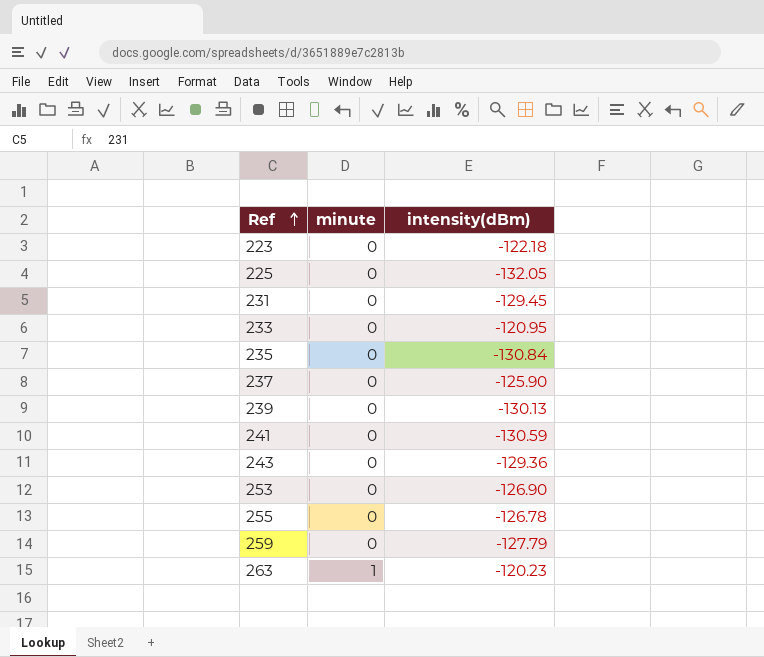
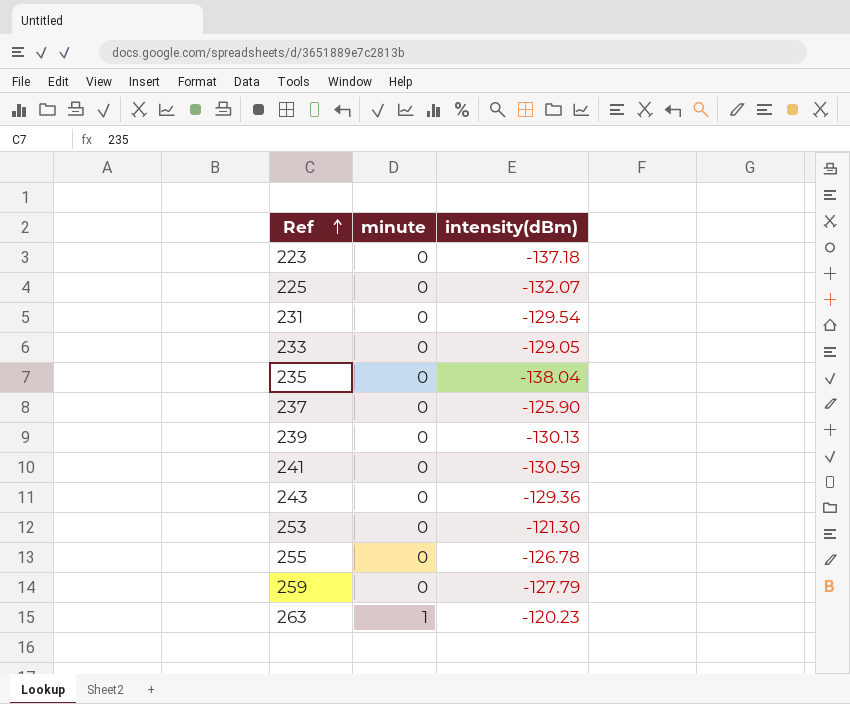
223 | intensity(dBm): -122.18 -> -137.18
225 | intensity(dBm): -132.05 -> -132.07
231 | intensity(dBm): -129.45 -> -129.54
233 | intensity(dBm): -120.95 -> -129.05
235 | intensity(dBm): -130.84 -> -138.04
253 | intensity(dBm): -126.90 -> -121.30

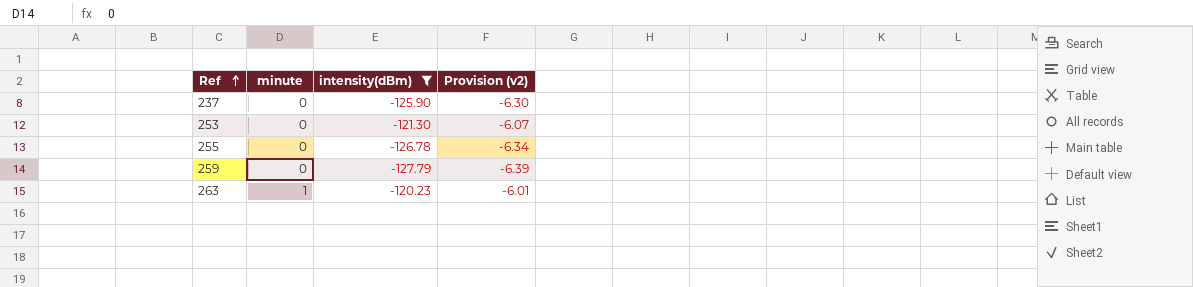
filter: none -> intensity(dBm) >= -127.79
column Provision (v2) | formula: none -> [intensity(dBm)] * 0.05

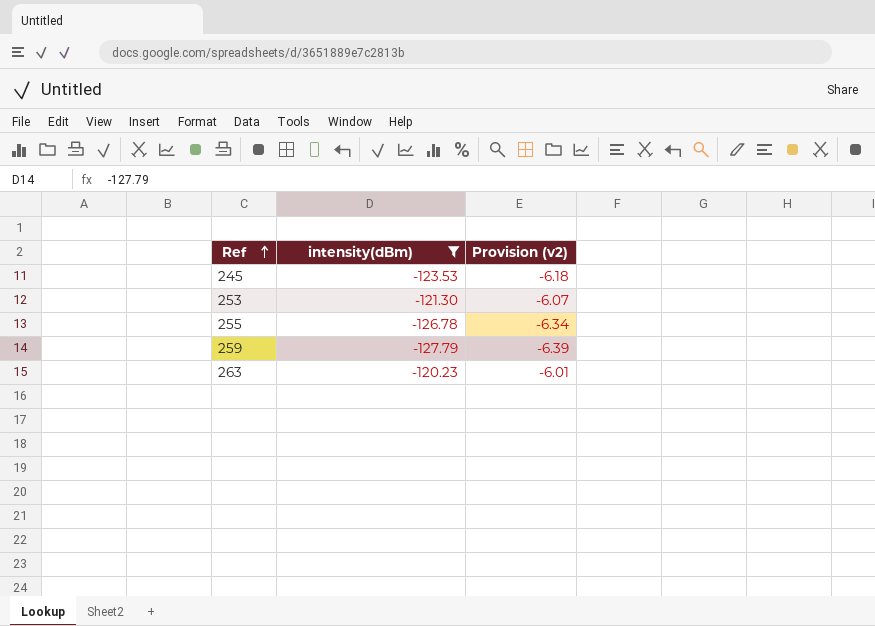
column minute | position: 2 -> none
row 237: 0 | -125.90 | -6.30 -> none
row 245: none -> -123.53 | -6.18

